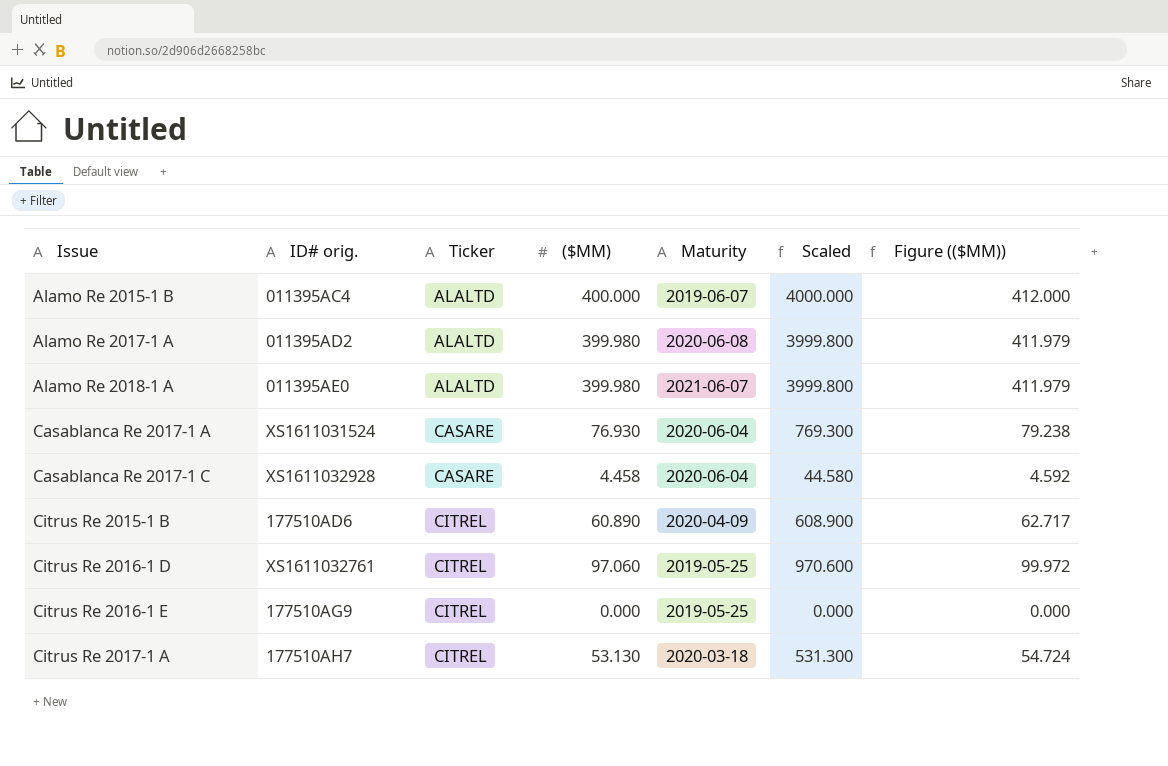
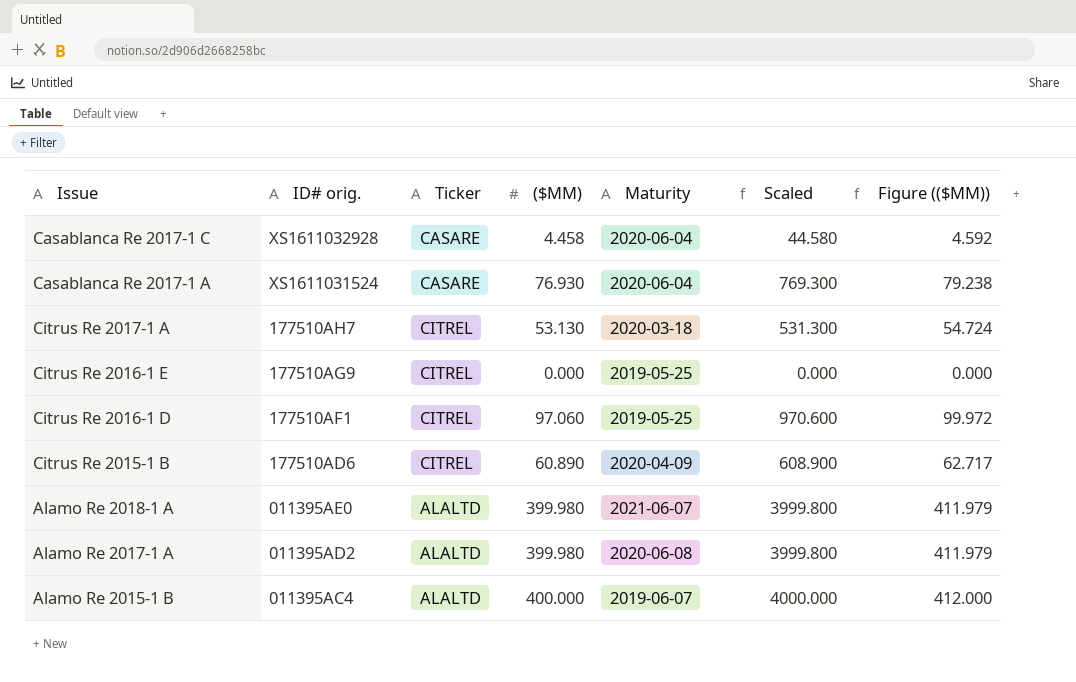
row order: Issue ascending -> ID# orig. descending
Citrus Re 2016-1 D | ID# orig.: XS1611032761 -> 177510AF1

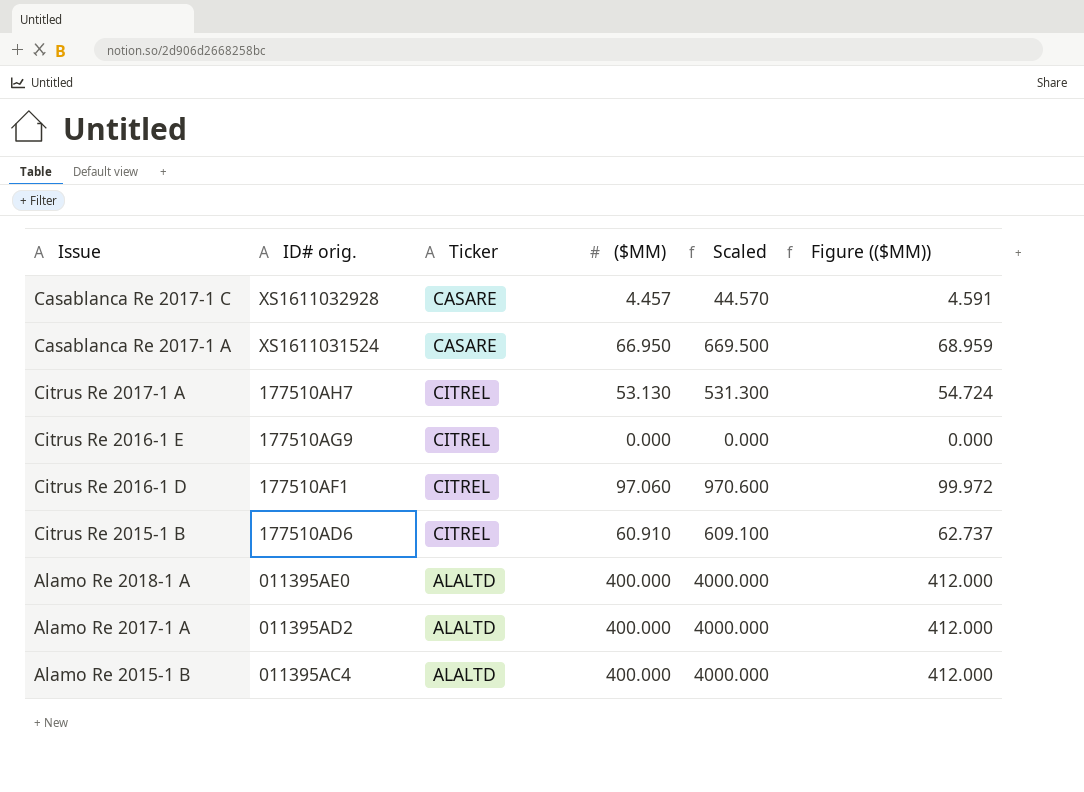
column Maturity | position: 5 -> none
Casablanca Re 2017-1 C | ($MM): 4.458 -> 4.457
Casablanca Re 2017-1 C | Scaled: 44.580 -> 44.570
Casablanca Re 2017-1 C | Figure (($MM)): 4.592 -> 4.591
Casablanca Re 2017-1 A | ($MM): 76.930 -> 66.950
Casablanca Re 2017-1 A | Scaled: 769.300 -> 669.500
Casablanca Re 2017-1 A | Figure (($MM)): 79.238 -> 68.959
Citrus Re 2015-1 B | ($MM): 60.890 -> 60.910
Citrus Re 2015-1 B | Scaled: 608.900 -> 609.100
Citrus Re 2015-1 B | Figure (($MM)): 62.717 -> 62.737
Alamo Re 2018-1 A | ($MM): 399.980 -> 400.000
Alamo Re 2018-1 A | Scaled: 3999.800 -> 4000.000
Alamo Re 2018-1 A | Figure (($MM)): 411.979 -> 412.000
Alamo Re 2017-1 A | ($MM): 399.980 -> 400.000
Alamo Re 2017-1 A | Scaled: 3999.800 -> 4000.000
Alamo Re 2017-1 A | Figure (($MM)): 411.979 -> 412.000

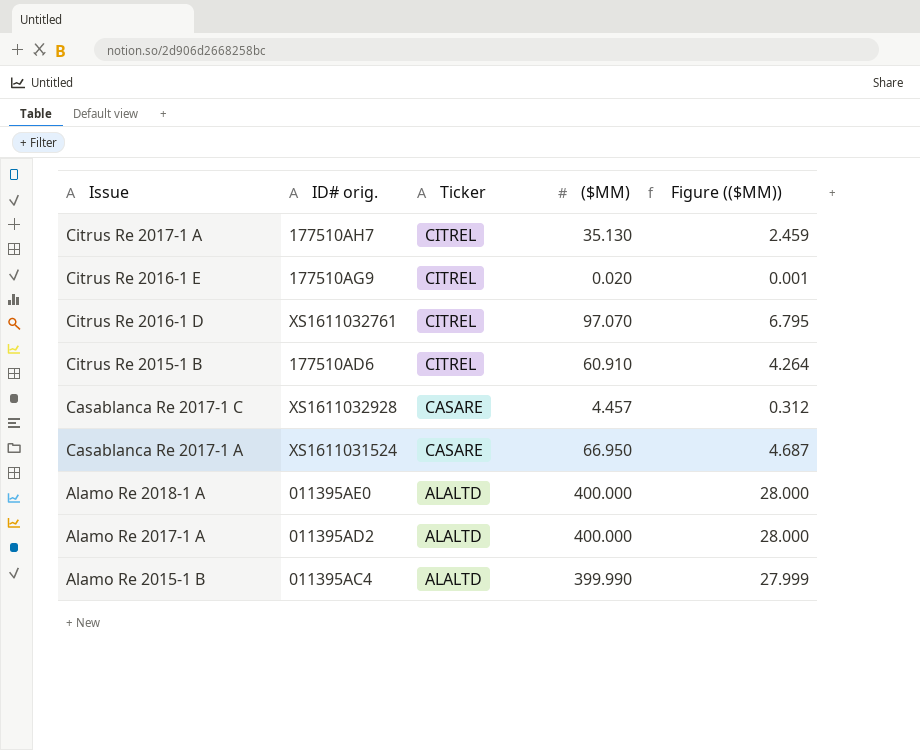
row order: ID# orig. descending -> Issue descending
column Scaled | formula: [($MM)] * 10 -> none
column Figure (($MM)) | formula: [($MM)] * 1.03 -> [($MM)] * 0.07
Citrus Re 2017-1 A | ($MM): 53.130 -> 35.130
Citrus Re 2016-1 E | ($MM): 0.000 -> 0.020
Citrus Re 2016-1 D | ID# orig.: 177510AF1 -> XS1611032761
Citrus Re 2016-1 D | ($MM): 97.060 -> 97.070
Alamo Re 2015-1 B | ($MM): 400.000 -> 399.990

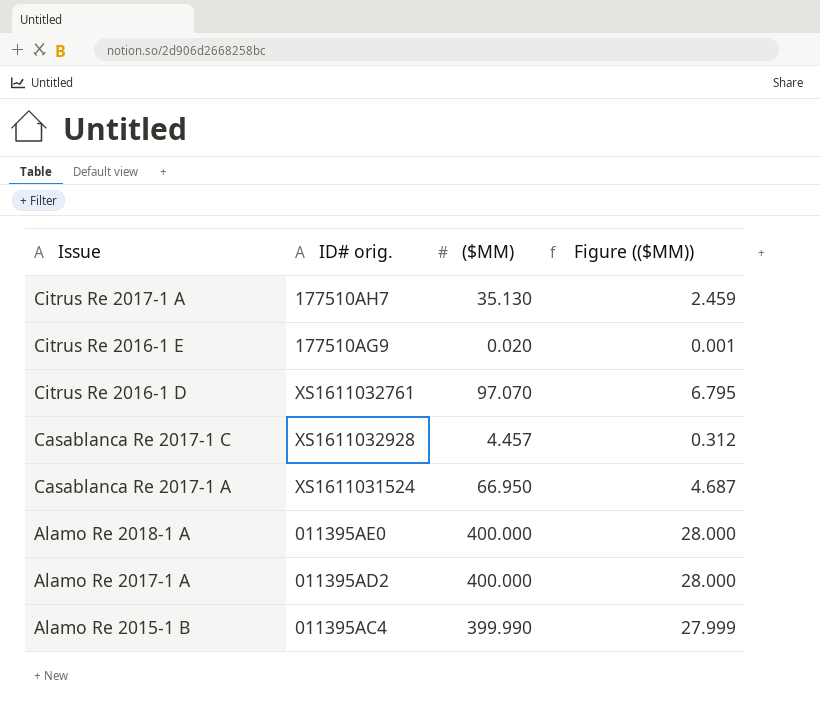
column Ticker | position: 3 -> none
row Citrus Re 2015-1 B: 177510AD6 | CITREL | 60.910 | 4.264 -> none

